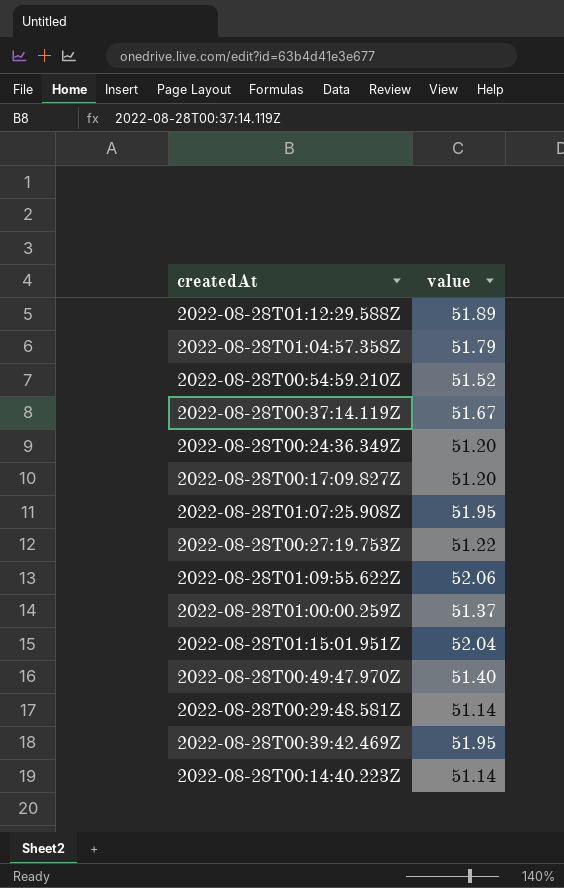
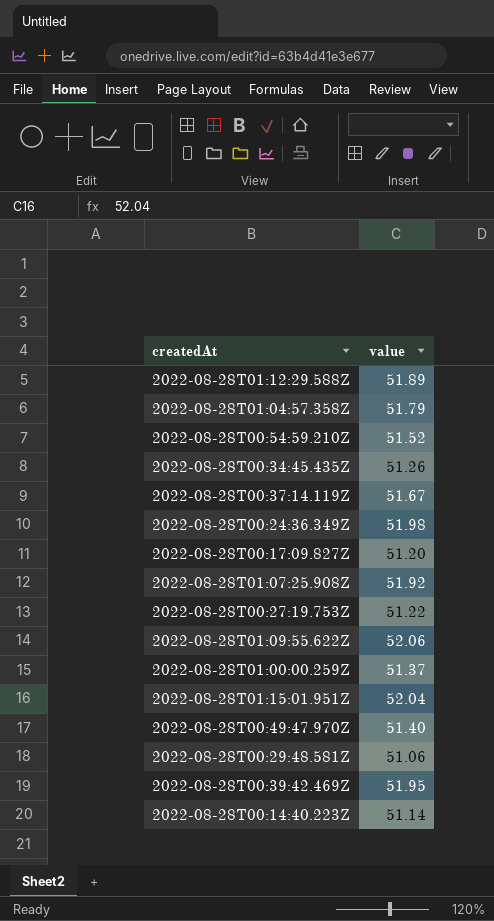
row 2022-08-28T00:34:45.435Z: none -> 51.26
2022-08-28T00:24:36.349Z | value: 51.20 -> 51.98
2022-08-28T01:07:25.908Z | value: 51.95 -> 51.92
2022-08-28T00:29:48.581Z | value: 51.14 -> 51.06

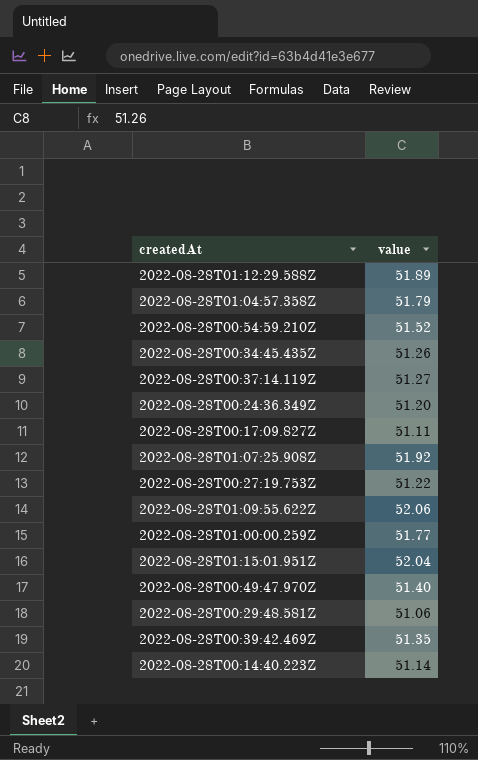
2022-08-28T00:37:14.119Z | value: 51.67 -> 51.27
2022-08-28T00:24:36.349Z | value: 51.98 -> 51.20
2022-08-28T00:17:09.827Z | value: 51.20 -> 51.11
2022-08-28T01:00:00.259Z | value: 51.37 -> 51.77
2022-08-28T00:39:42.469Z | value: 51.95 -> 51.35

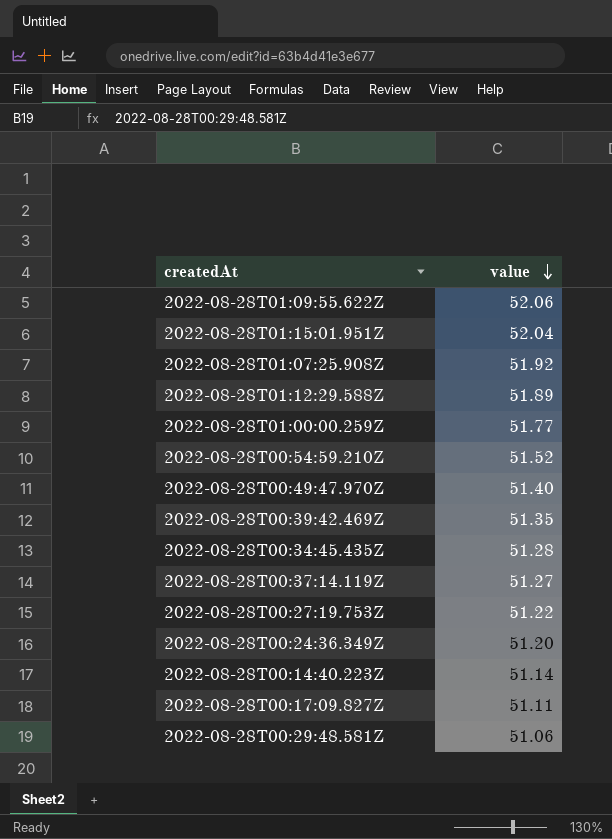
row order: none -> value descending
row 2022-08-28T01:04:57.358Z: 51.79 -> none
2022-08-28T00:34:45.435Z | value: 51.26 -> 51.28

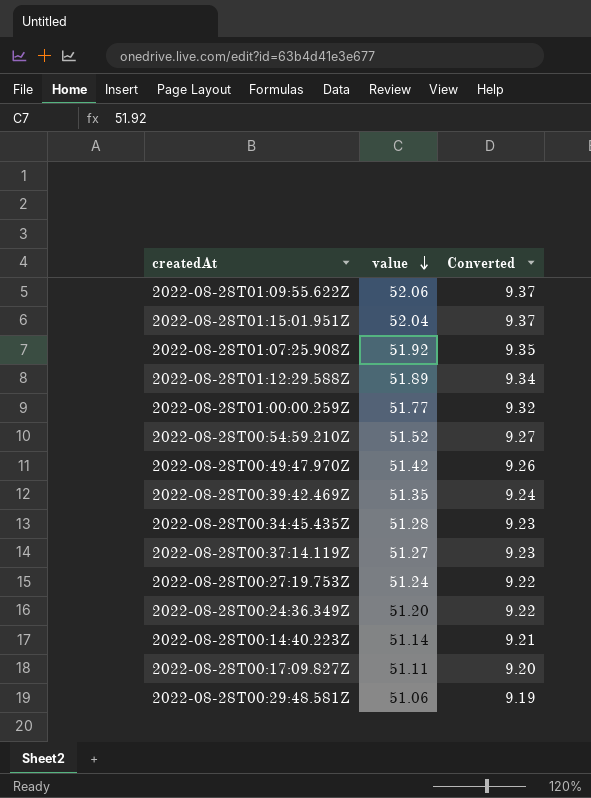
column Converted | formula: none -> [value] * 0.18
2022-08-28T00:49:47.970Z | value: 51.40 -> 51.42
2022-08-28T00:27:19.753Z | value: 51.22 -> 51.24

